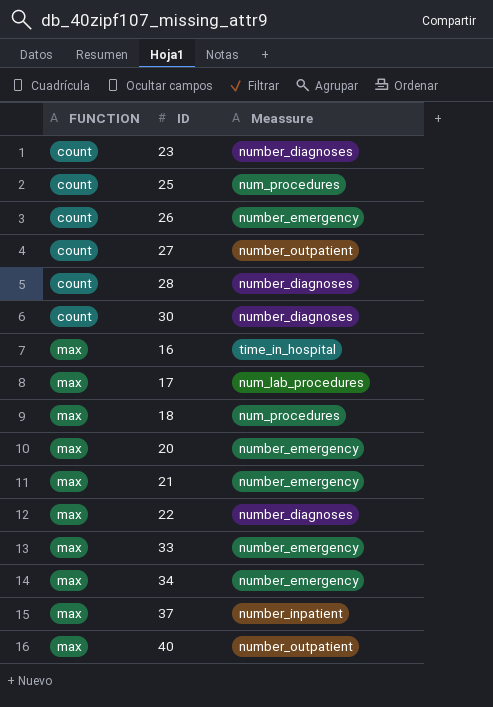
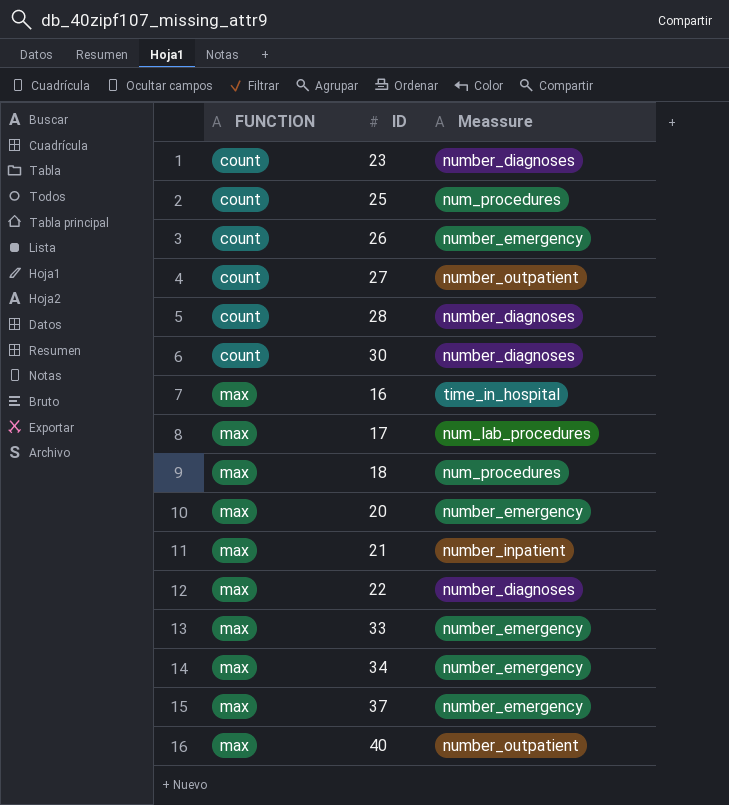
21 | Meassure: number_emergency -> number_inpatient
37 | Meassure: number_inpatient -> number_emergency

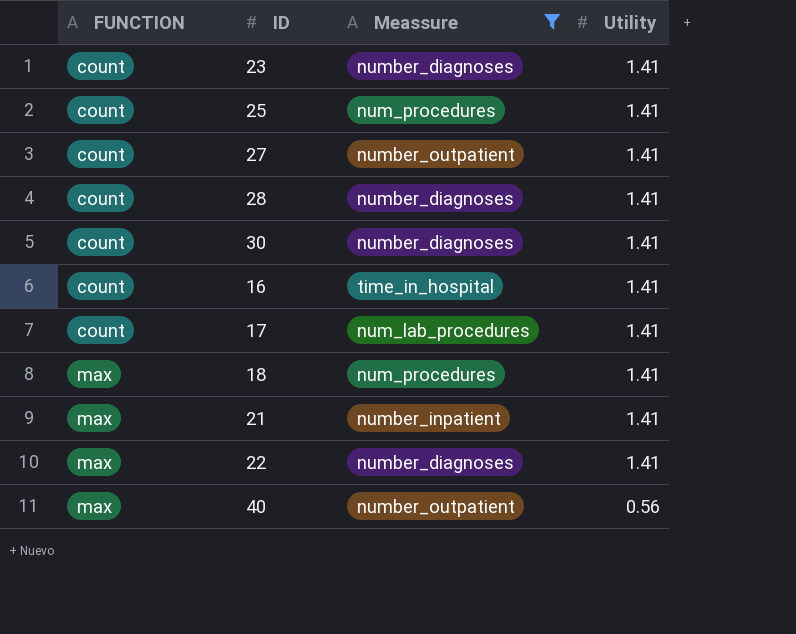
filter: none -> Meassure != number_emergency
column Utility | position: none -> 4
16 | FUNCTION: max -> count
17 | FUNCTION: max -> count

